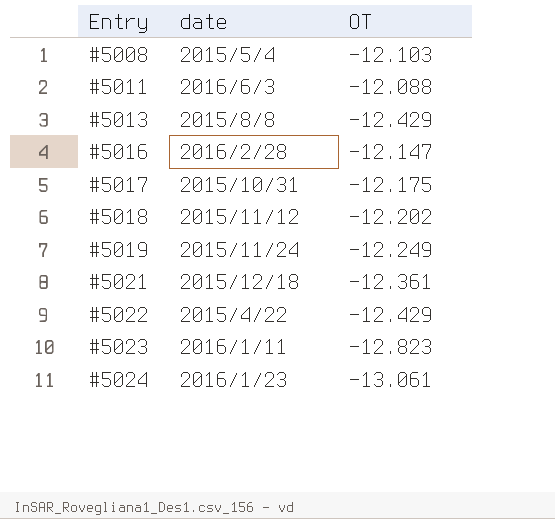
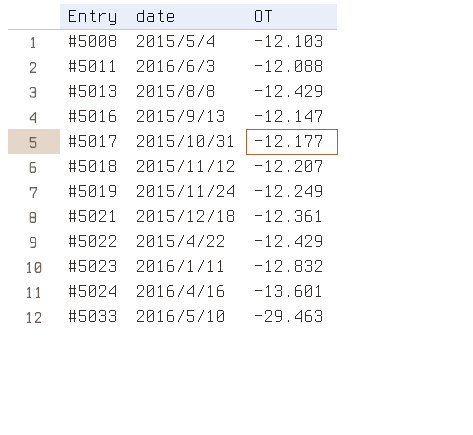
#5016 | date: 2016/2/28 -> 2015/9/13
#5017 | OT: -12.175 -> -12.177
#5018 | OT: -12.202 -> -12.207
#5023 | OT: -12.823 -> -12.832
#5024 | date: 2016/1/23 -> 2016/4/16
#5024 | OT: -13.061 -> -13.601
row #5033: none -> 2016/5/10 | -29.463

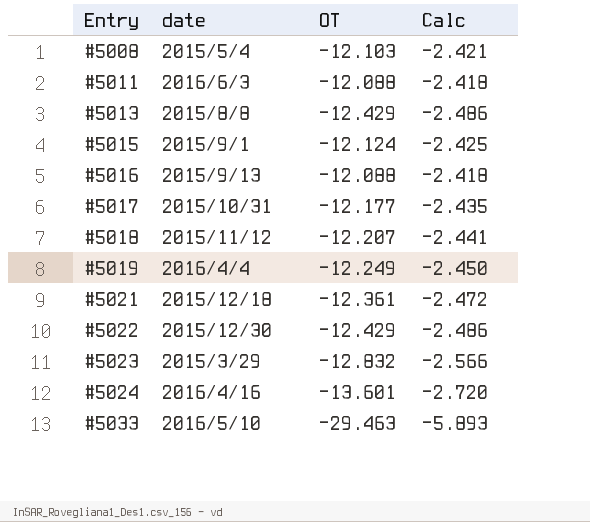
column Calc | formula: none -> [OT] * 0.2
row #5015: none -> 2015/9/1 | -12.124 | -2.425
#5016 | OT: -12.147 -> -12.088
#5019 | date: 2015/11/24 -> 2016/4/4
#5022 | date: 2015/4/22 -> 2015/12/30
#5023 | date: 2016/1/11 -> 2015/3/29

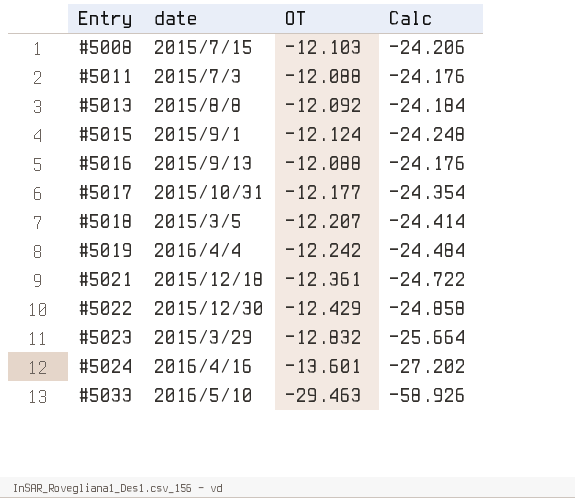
column Calc | formula: [OT] * 0.2 -> [OT] * 2
#5008 | date: 2015/5/4 -> 2015/7/15
#5011 | date: 2016/6/3 -> 2015/7/3
#5013 | OT: -12.429 -> -12.092
#5018 | date: 2015/11/12 -> 2015/3/5
#5019 | OT: -12.249 -> -12.242

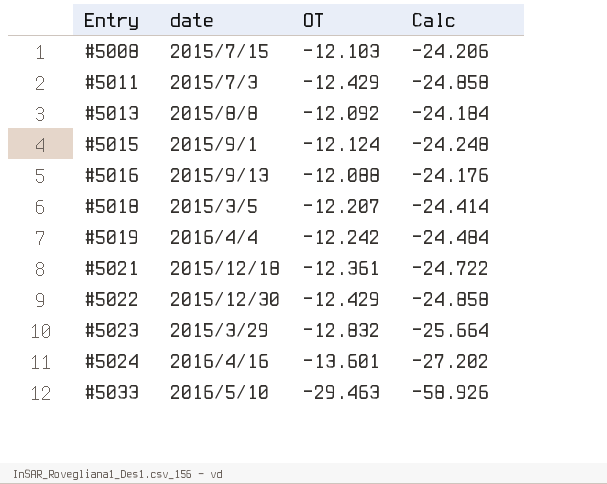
row #5017: 2015/10/31 | -12.177 | -24.354 -> none
#5011 | OT: -12.088 -> -12.429
#5011 | Calc: -24.176 -> -24.858

